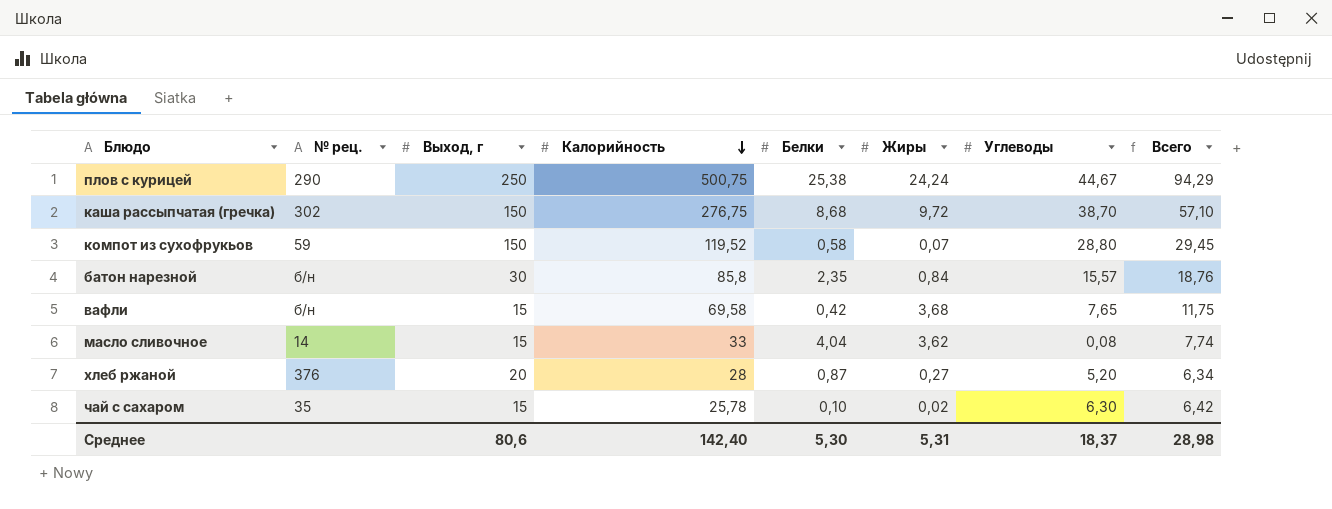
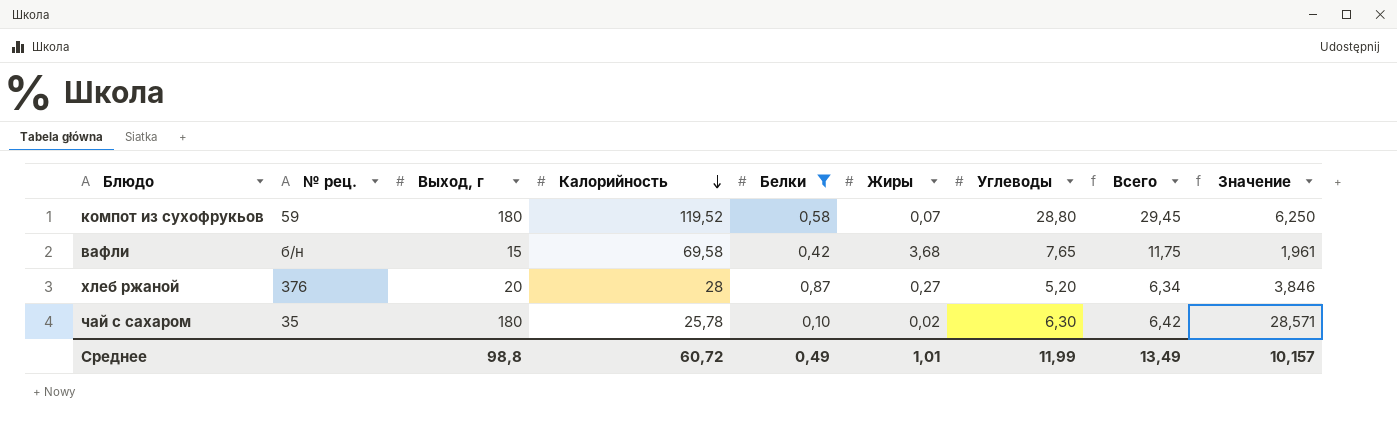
filter: none -> Белки <= 0,87
column Значение | formula: none -> [Выход, г] / [Углеводы]
компот из сухофрукьов | Выход, г: 150 -> 180
чай с сахаром | Выход, г: 15 -> 180
Среднее | Выход, г: 80,6 -> 98,8
Среднее | Калорийность: 142,40 -> 60,72
Среднее | Белки: 5,30 -> 0,49
Среднее | Жиры: 5,31 -> 1,01
Среднее | Углеводы: 18,37 -> 11,99
Среднее | Всего: 28,98 -> 13,49

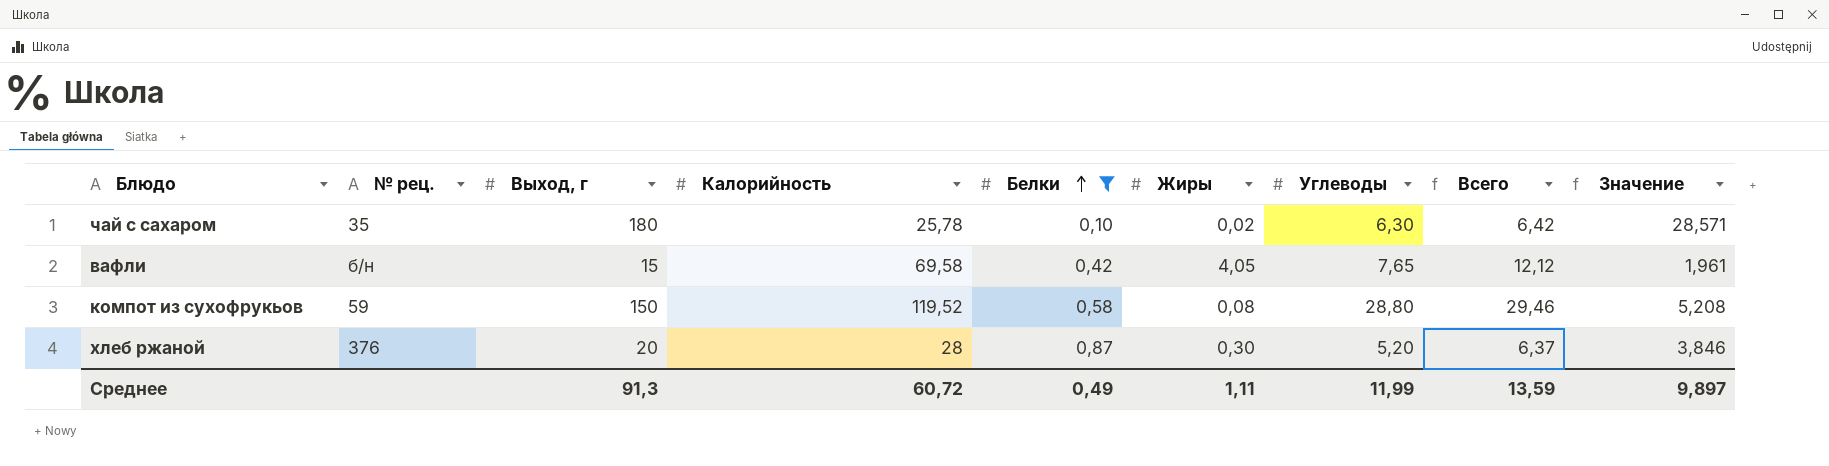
row order: Калорийность descending -> Белки ascending
вафли | Жиры: 3,68 -> 4,05
вафли | Всего: 11,75 -> 12,12
компот из сухофрукьов | Выход, г: 180 -> 150
компот из сухофрукьов | Жиры: 0,07 -> 0,08
компот из сухофрукьов | Всего: 29,45 -> 29,46
компот из сухофрукьов | Значение: 6,250 -> 5,208
хлеб ржаной | Жиры: 0,27 -> 0,30
хлеб ржаной | Всего: 6,34 -> 6,37
Среднее | Выход, г: 98,8 -> 91,3
Среднее | Жиры: 1,01 -> 1,11
Среднее | Всего: 13,49 -> 13,59
Среднее | Значение: 10,157 -> 9,897

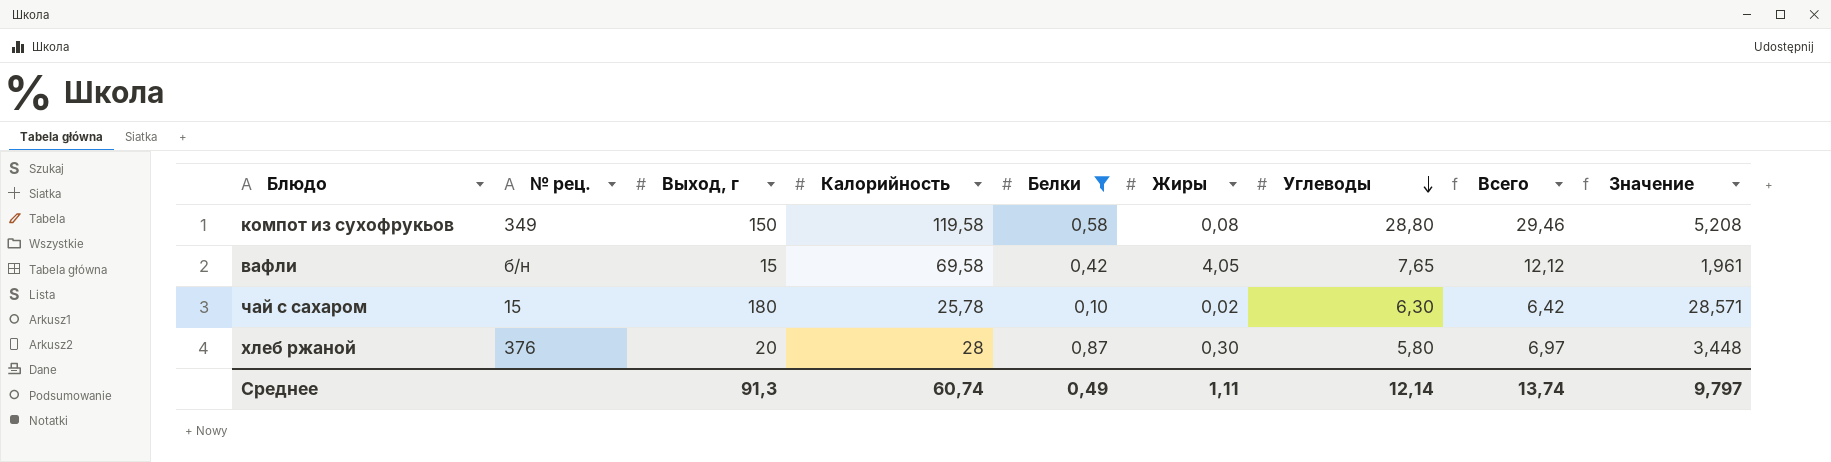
row order: Белки ascending -> Углеводы descending
компот из сухофрукьов | № рец.: 59 -> 349
компот из сухофрукьов | Калорийность: 119,52 -> 119,58
чай с сахаром | № рец.: 35 -> 15
хлеб ржаной | Углеводы: 5,20 -> 5,80
хлеб ржаной | Всего: 6,37 -> 6,97
хлеб ржаной | Значение: 3,846 -> 3,448
Среднее | Калорийность: 60,72 -> 60,74
Среднее | Углеводы: 11,99 -> 12,14
Среднее | Всего: 13,59 -> 13,74
Среднее | Значение: 9,897 -> 9,797

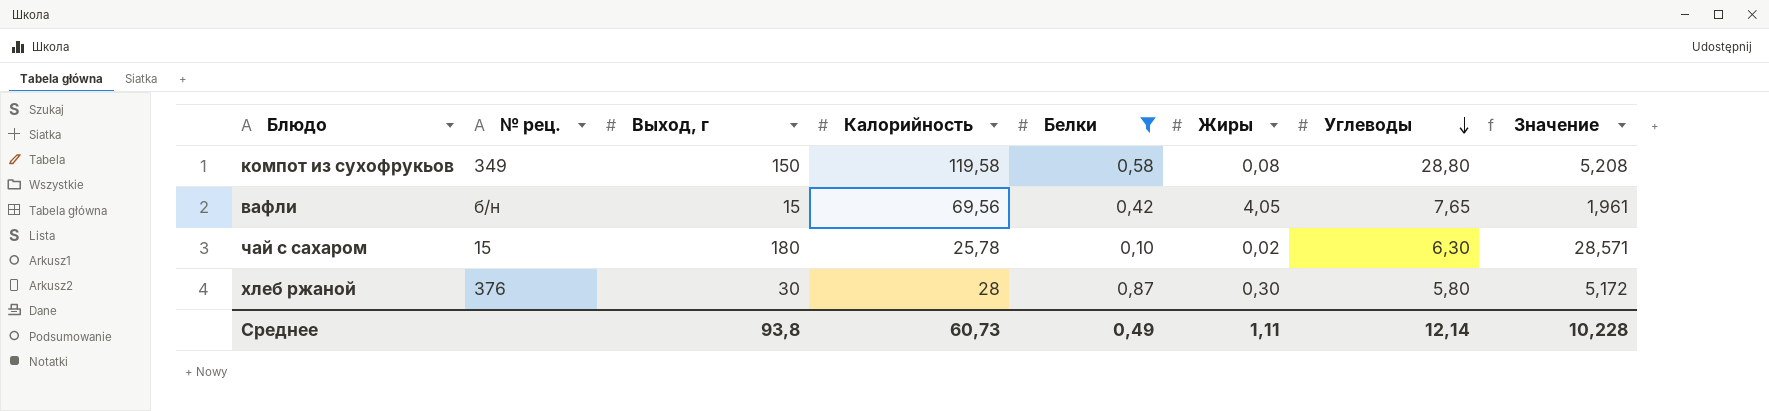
column Всего | formula: [Белки] + [Жиры] + [Углеводы] -> none
вафли | Калорийность: 69,58 -> 69,56
хлеб ржаной | Выход, г: 20 -> 30
хлеб ржаной | Значение: 3,448 -> 5,172
Среднее | Выход, г: 91,3 -> 93,8
Среднее | Калорийность: 60,74 -> 60,73
Среднее | Значение: 9,797 -> 10,228

